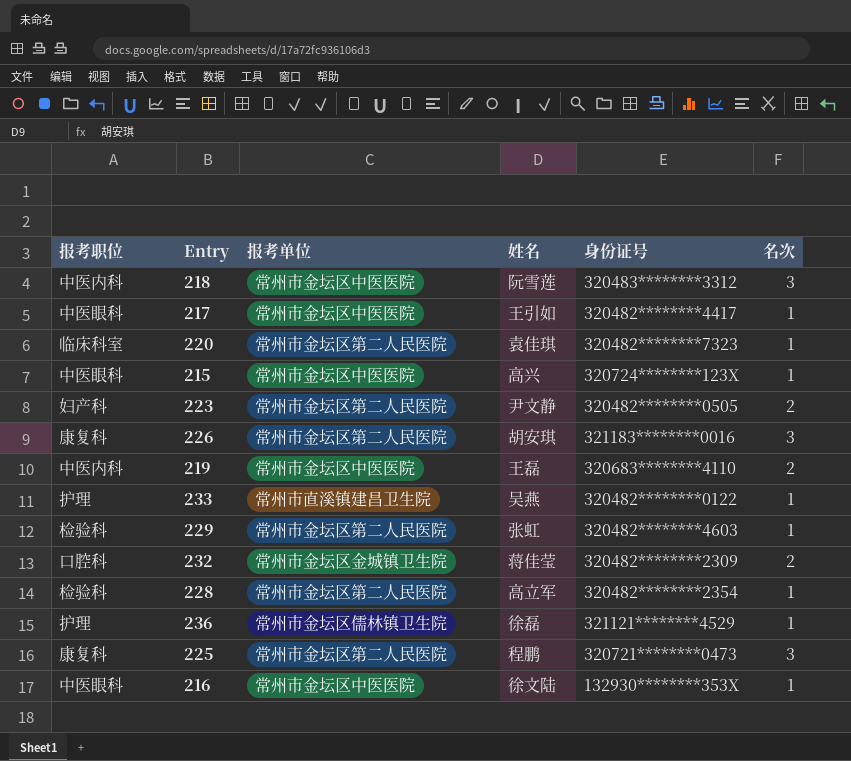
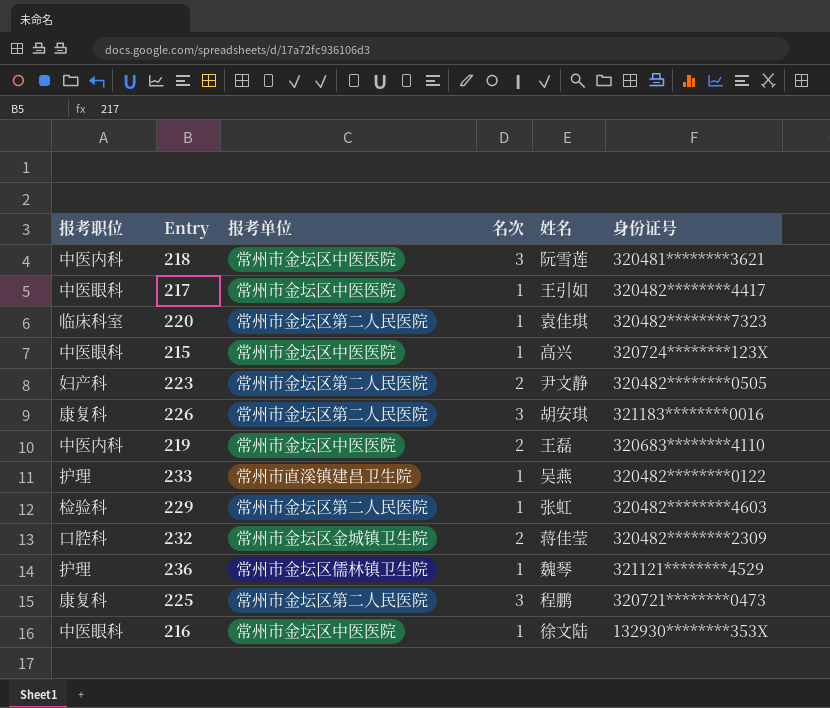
column 名次 | position: 6 -> 4
row 228: 检验科 | 常州市金坛区第二人民医院 | 高立军 | 320482********2354 | 1 -> none
218 | 身份证号: 320483********3312 -> 320481********3621
236 | 姓名: 徐磊 -> 魏琴

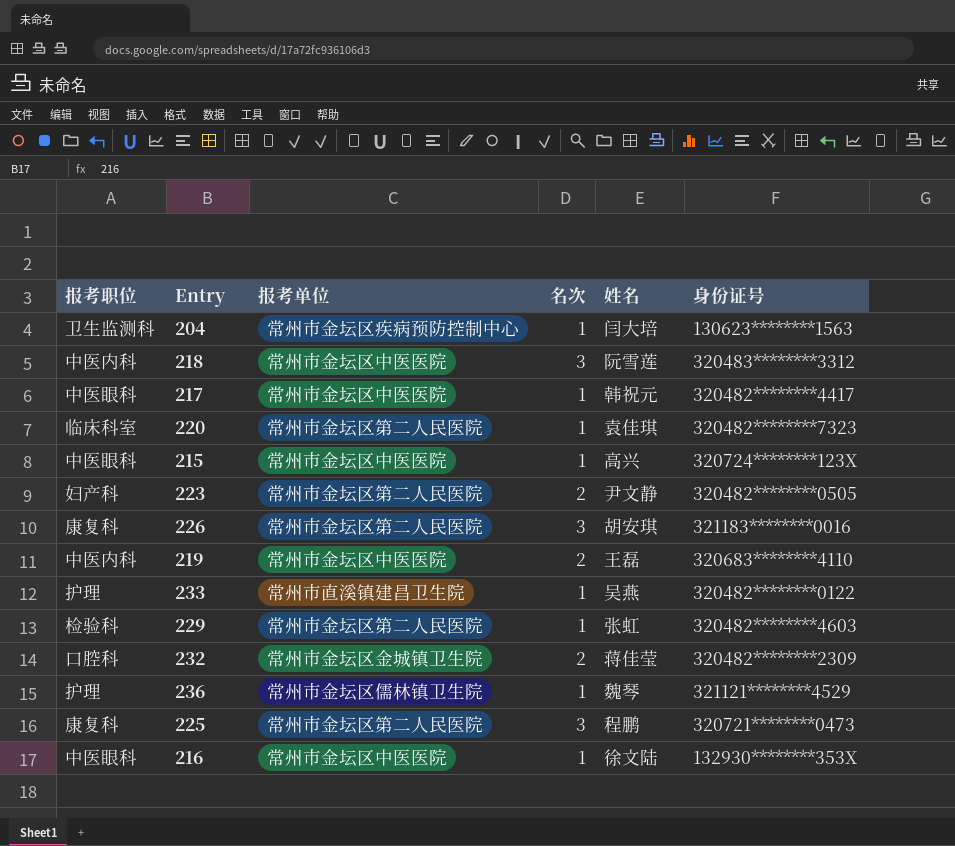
row 204: none -> 卫生监测科 | 常州市金坛区疾病预防控制中心 | 1 | 闫大培 | 130623********1563
218 | 身份证号: 320481********3621 -> 320483********3312
217 | 姓名: 王引如 -> 韩祝元

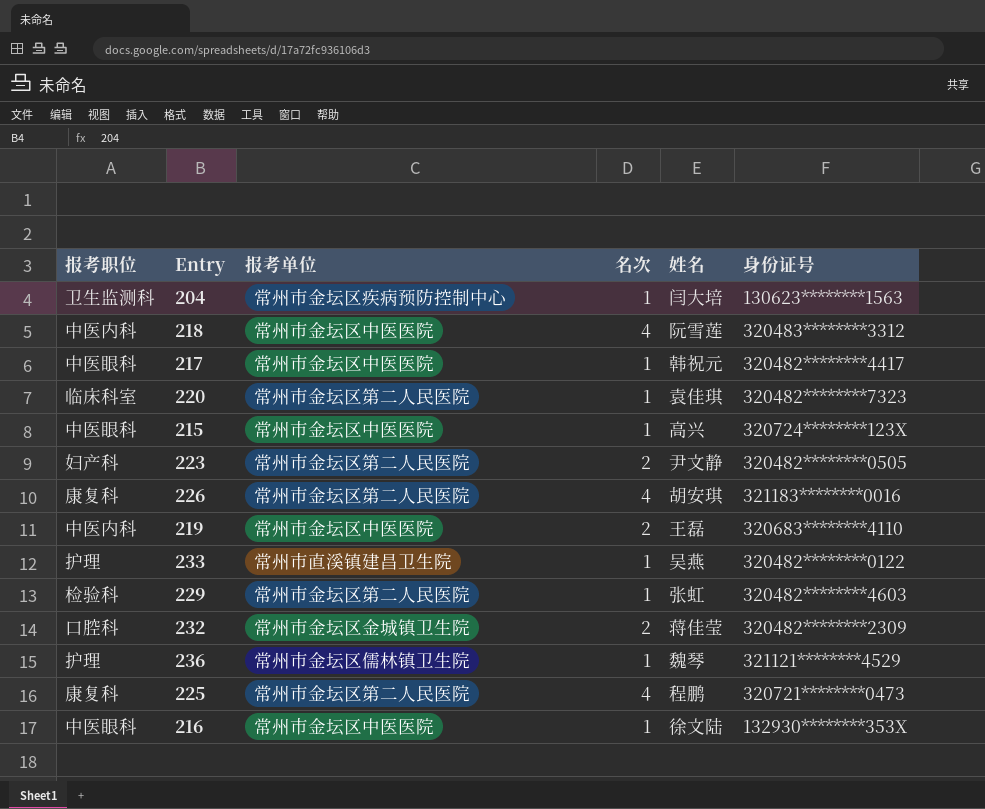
218 | 名次: 3 -> 4
226 | 名次: 3 -> 4
225 | 名次: 3 -> 4

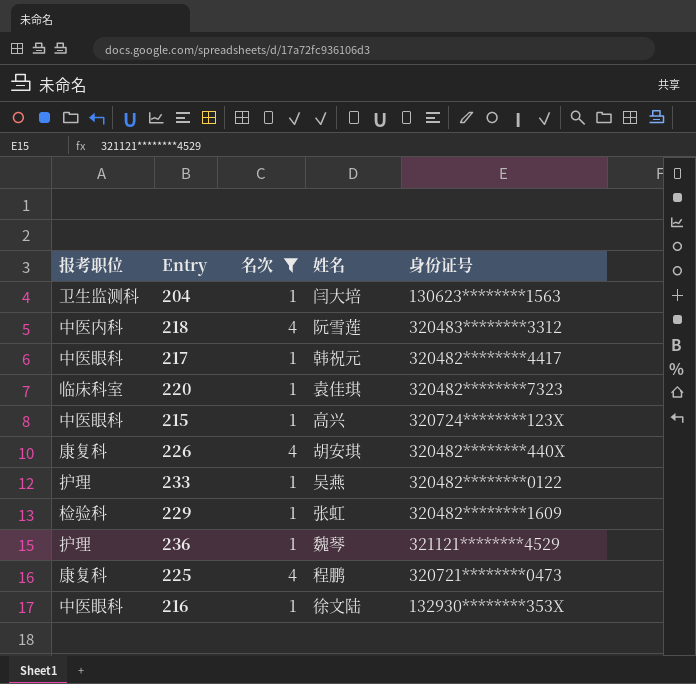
filter: none -> 名次 != 2
column 报考单位 | position: 3 -> none
226 | 身份证号: 321183********0016 -> 320482********440X
229 | 身份证号: 320482********4603 -> 320482********1609

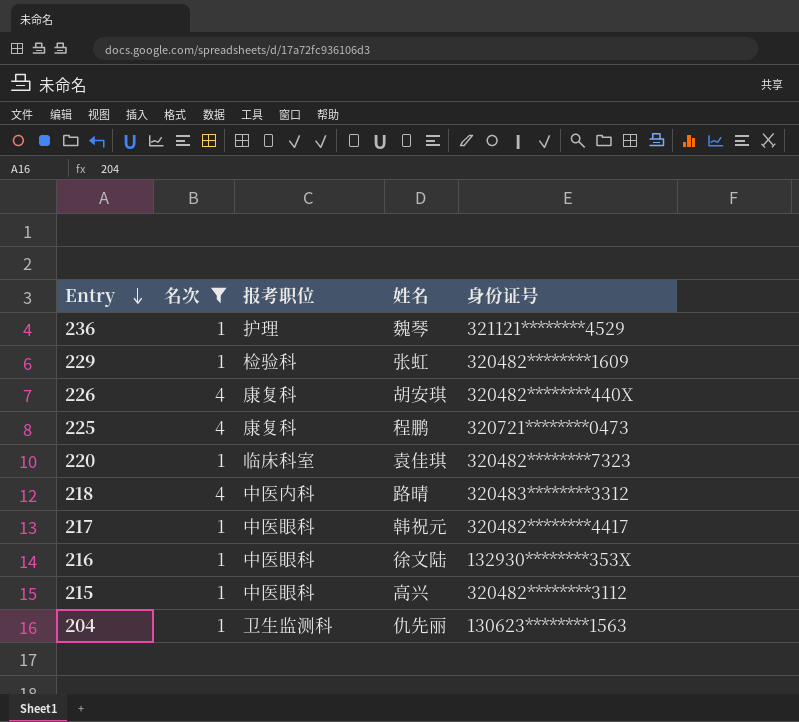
row order: none -> Entry descending
column 报考职位 | position: 1 -> 3
row 233: 护理 | 1 | 吴燕 | 320482********0122 -> none
218 | 姓名: 阮雪莲 -> 路晴
215 | 身份证号: 320724********123X -> 320482********3112
204 | 姓名: 闫大培 -> 仇先丽

